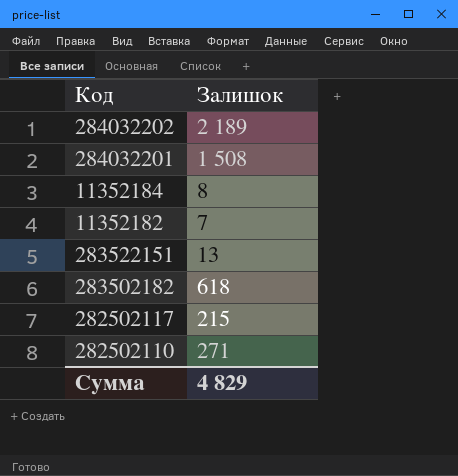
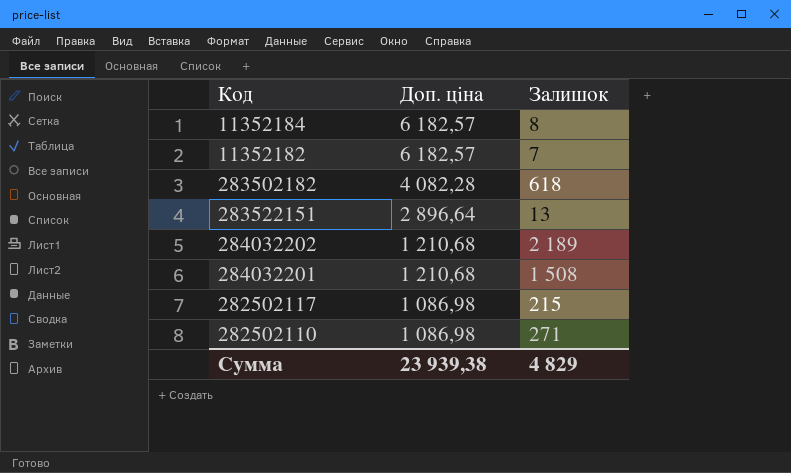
row order: none -> Доп. ціна descending
column Доп. ціна | position: none -> 2

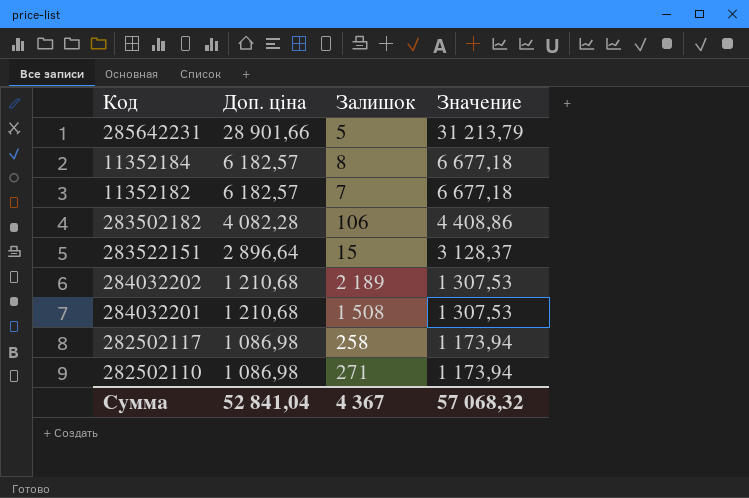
column Значение | formula: none -> [Доп. ціна] * 1,08
row 285642231: none -> 28 901,66 | 5 | 31 213,79
283502182 | Залишок: 618 -> 106
283522151 | Залишок: 13 -> 15
282502117 | Залишок: 215 -> 258
Сумма | Доп. ціна: 23 939,38 -> 52 841,04
Сумма | Залишок: 4 829 -> 4 367

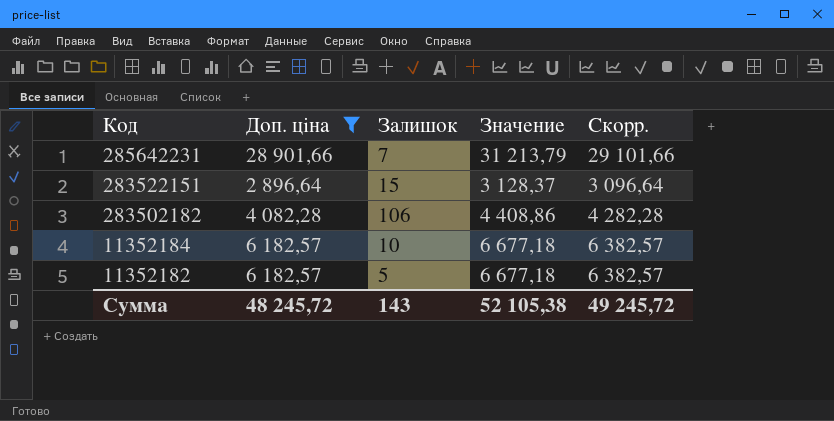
filter: none -> Доп. ціна >= 2 896,64
row order: Доп. ціна descending -> Код descending
column Скорр. | formula: none -> [Доп. ціна] + 200
285642231 | Залишок: 5 -> 7
11352184 | Залишок: 8 -> 10
11352182 | Залишок: 7 -> 5
Сумма | Доп. ціна: 52 841,04 -> 48 245,72
Сумма | Залишок: 4 367 -> 143
Сумма | Значение: 57 068,32 -> 52 105,38

